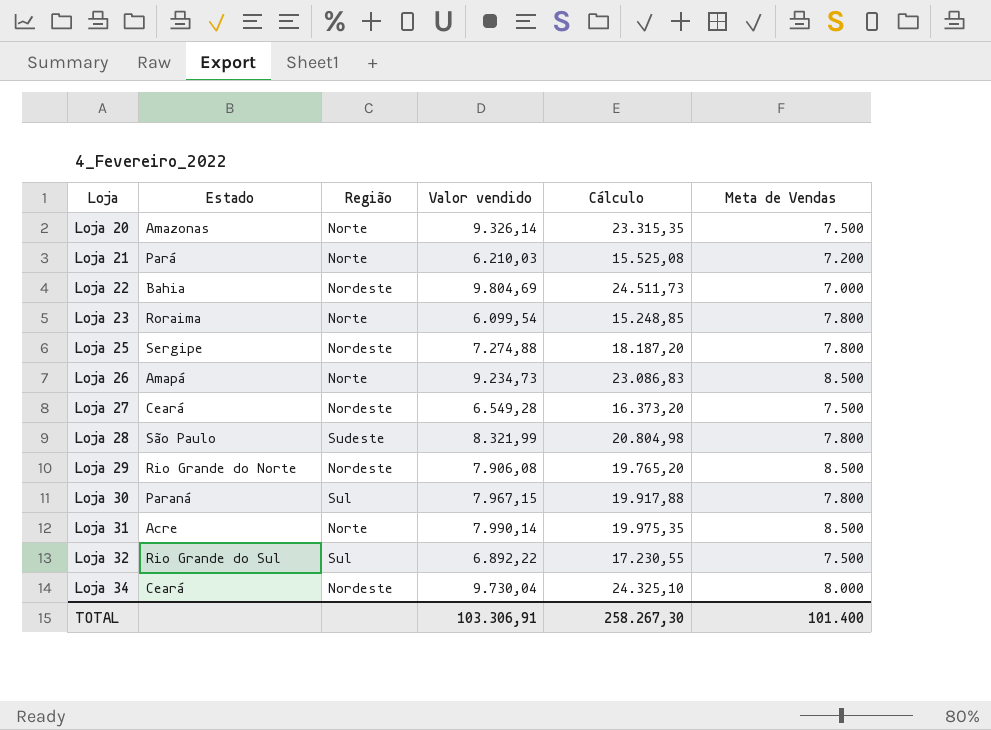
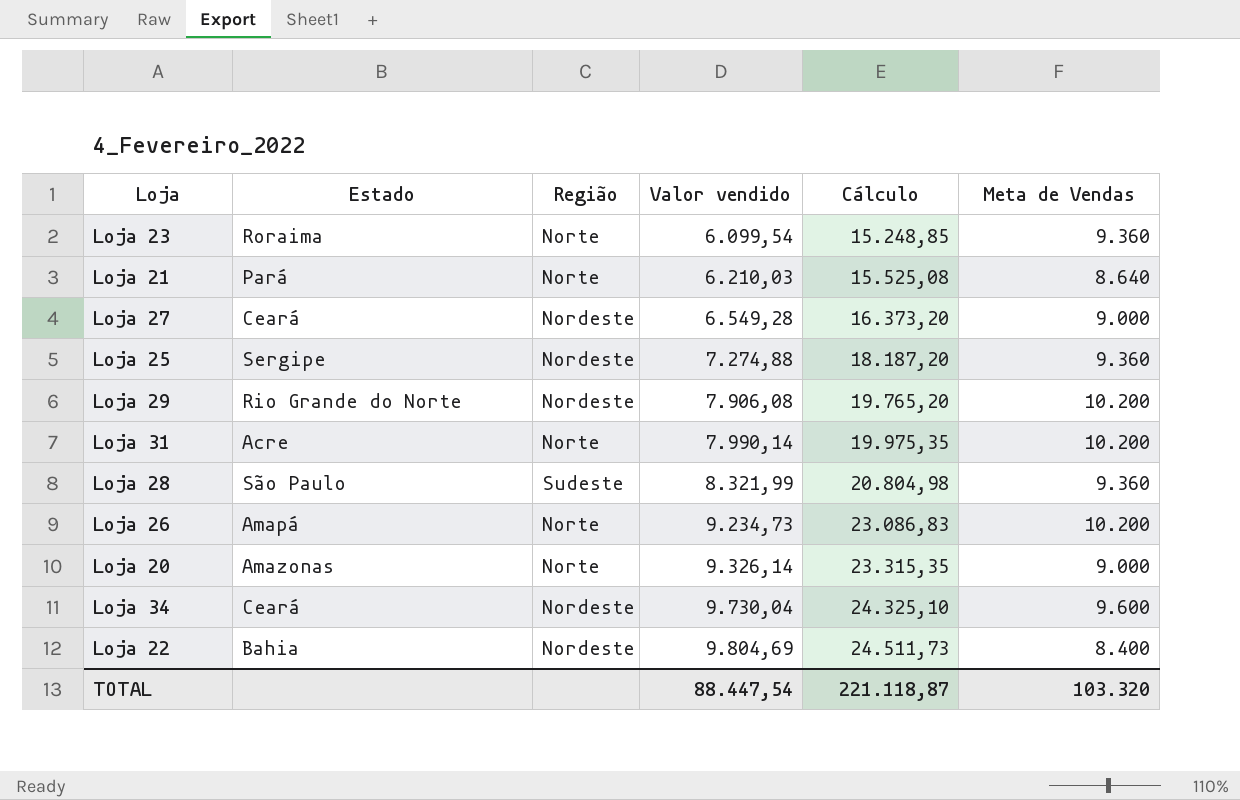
row order: Loja ascending -> Valor vendido ascending
row Loja 30: Paraná | Sul | 7.967,15 | 19.917,88 | 7.800 -> none
row Loja 32: Rio Grande do Sul | Sul | 6.892,22 | 17.230,55 | 7.500 -> none
Loja 23 | Meta de Vendas: 7.800 -> 9.360
Loja 21 | Meta de Vendas: 7.200 -> 8.640
Loja 27 | Meta de Vendas: 7.500 -> 9.000
Loja 25 | Meta de Vendas: 7.800 -> 9.360
Loja 29 | Meta de Vendas: 8.500 -> 10.200
Loja 31 | Meta de Vendas: 8.500 -> 10.200
Loja 28 | Meta de Vendas: 7.800 -> 9.360
Loja 26 | Meta de Vendas: 8.500 -> 10.200
Loja 20 | Meta de Vendas: 7.500 -> 9.000
Loja 34 | Meta de Vendas: 8.000 -> 9.600
Loja 22 | Meta de Vendas: 7.000 -> 8.400
TOTAL | Valor vendido: 103.306,91 -> 88.447,54
TOTAL | Cálculo: 258.267,30 -> 221.118,87
TOTAL | Meta de Vendas: 101.400 -> 103.320

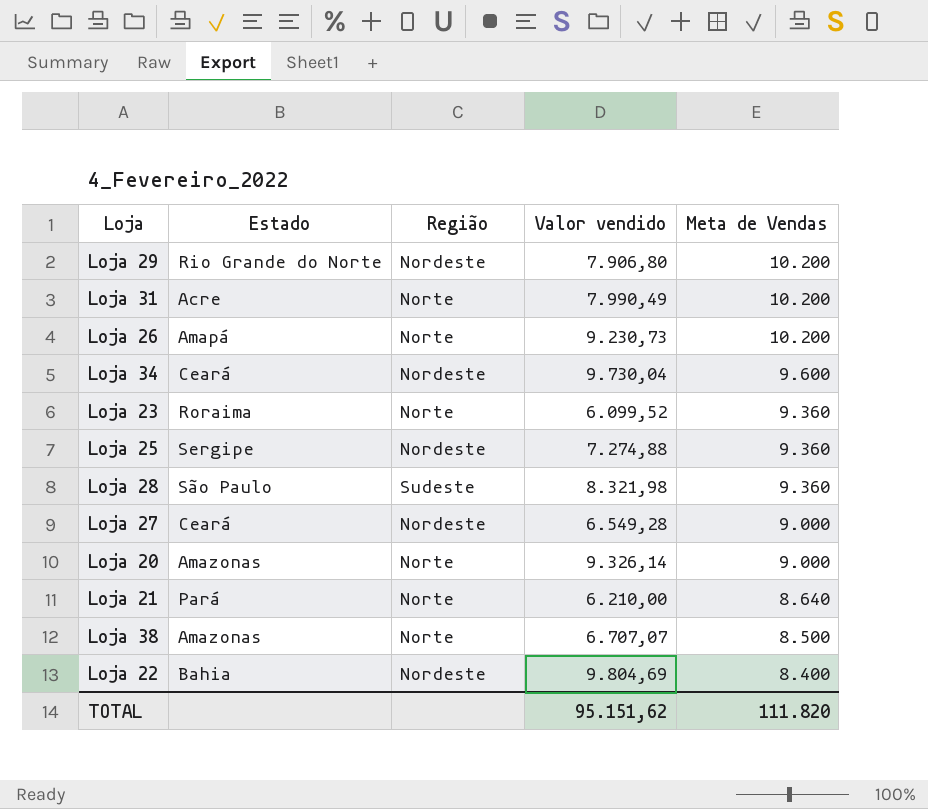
row order: Valor vendido ascending -> Meta de Vendas descending
column Cálculo | formula: [Valor vendido] * 2,5 -> none
Loja 29 | Valor vendido: 7.906,08 -> 7.906,80
Loja 31 | Valor vendido: 7.990,14 -> 7.990,49
Loja 26 | Valor vendido: 9.234,73 -> 9.230,73
Loja 23 | Valor vendido: 6.099,54 -> 6.099,52
Loja 28 | Valor vendido: 8.321,99 -> 8.321,98
Loja 21 | Valor vendido: 6.210,03 -> 6.210,00
row Loja 38: none -> Amazonas | Norte | 6.707,07 | 8.500
TOTAL | Valor vendido: 88.447,54 -> 95.151,62
TOTAL | Meta de Vendas: 103.320 -> 111.820

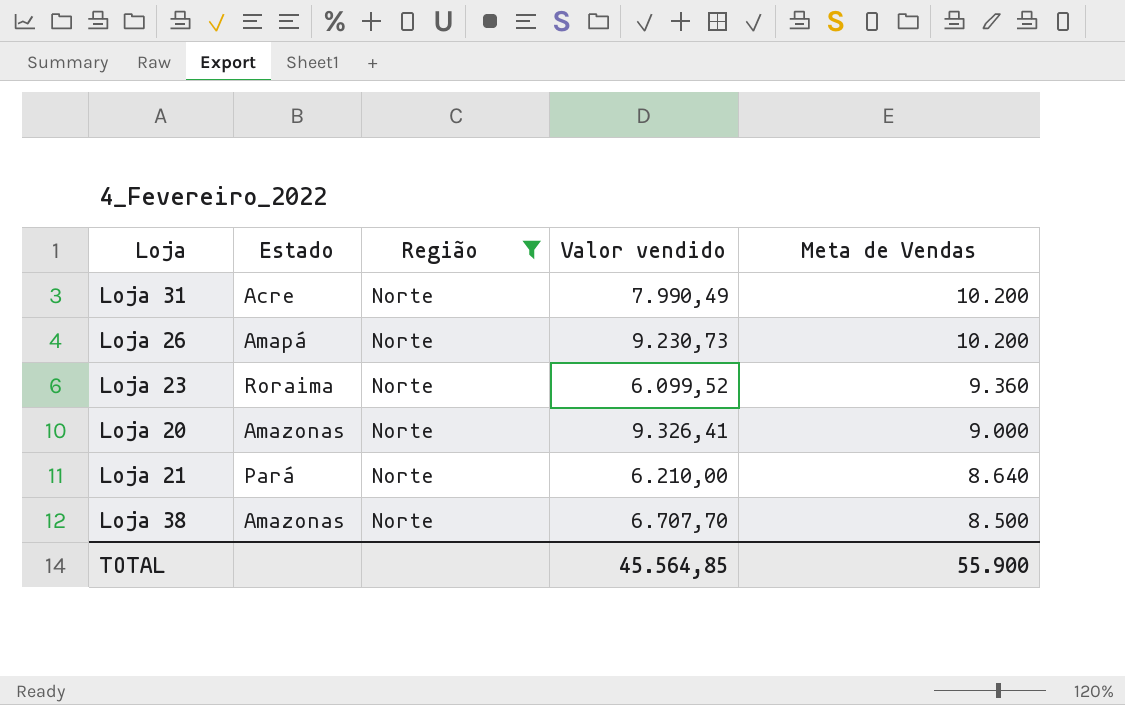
filter: none -> Região = Norte
Loja 20 | Valor vendido: 9.326,14 -> 9.326,41
Loja 38 | Valor vendido: 6.707,07 -> 6.707,70
TOTAL | Valor vendido: 95.151,62 -> 45.564,85
TOTAL | Meta de Vendas: 111.820 -> 55.900

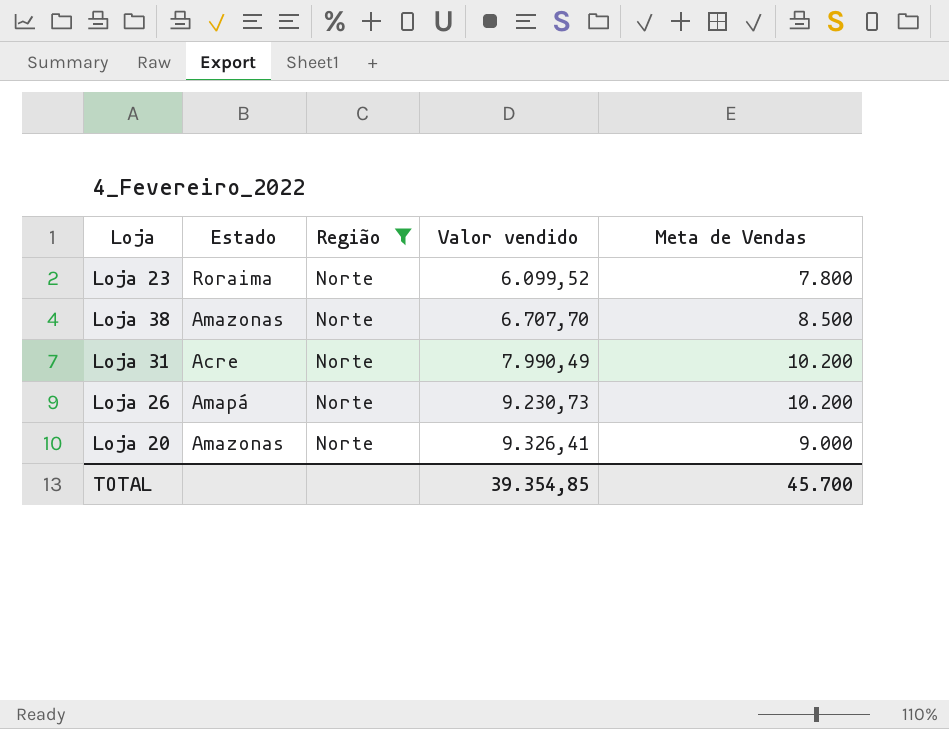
row order: Meta de Vendas descending -> Valor vendido ascending
row Loja 21: Pará | Norte | 6.210,00 | 8.640 -> none
Loja 23 | Meta de Vendas: 9.360 -> 7.800
TOTAL | Valor vendido: 45.564,85 -> 39.354,85
TOTAL | Meta de Vendas: 55.900 -> 45.700

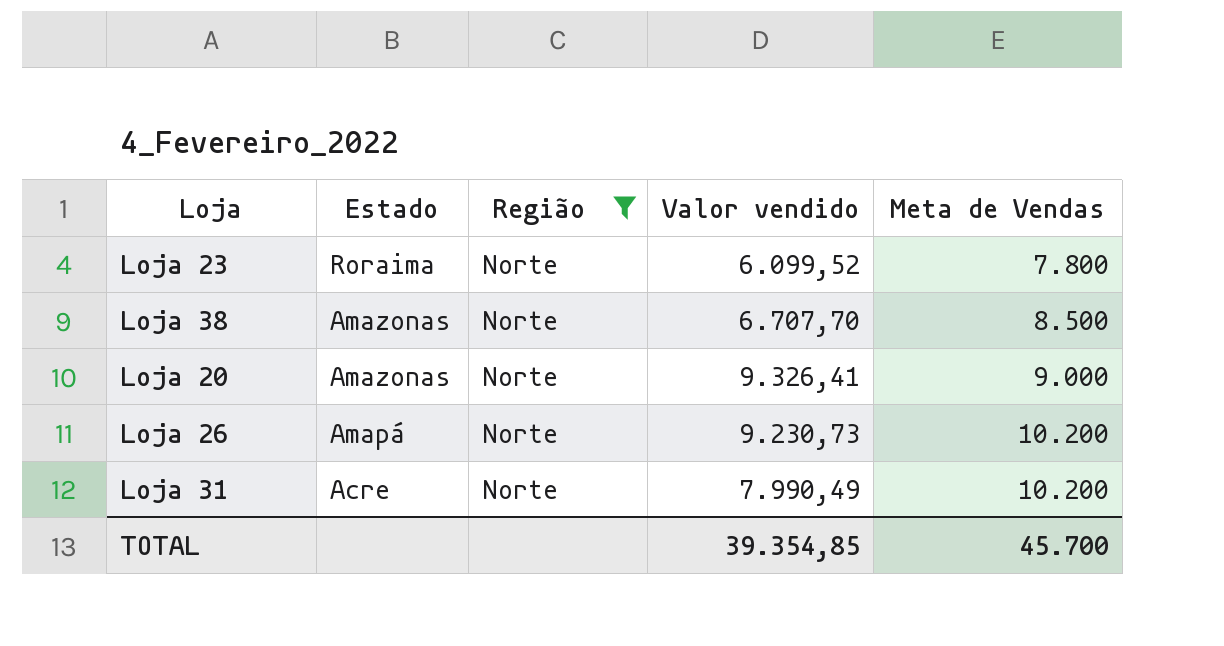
row order: Valor vendido ascending -> Estado descending

